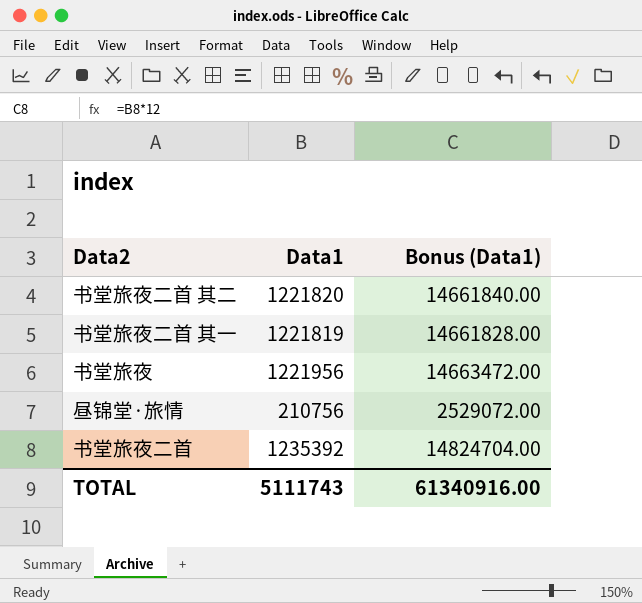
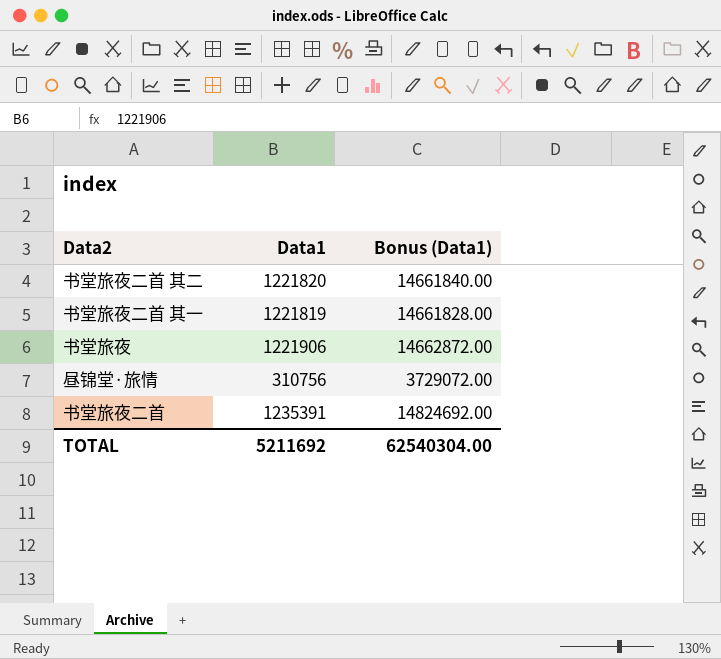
书堂旅夜 | Data1: 1221956 -> 1221906
书堂旅夜 | Bonus (Data1): 14663472.00 -> 14662872.00
昼锦堂·旅情 | Data1: 210756 -> 310756
昼锦堂·旅情 | Bonus (Data1): 2529072.00 -> 3729072.00
书堂旅夜二首 | Data1: 1235392 -> 1235391
书堂旅夜二首 | Bonus (Data1): 14824704.00 -> 14824692.00
TOTAL | Data1: 5111743 -> 5211692
TOTAL | Bonus (Data1): 61340916.00 -> 62540304.00

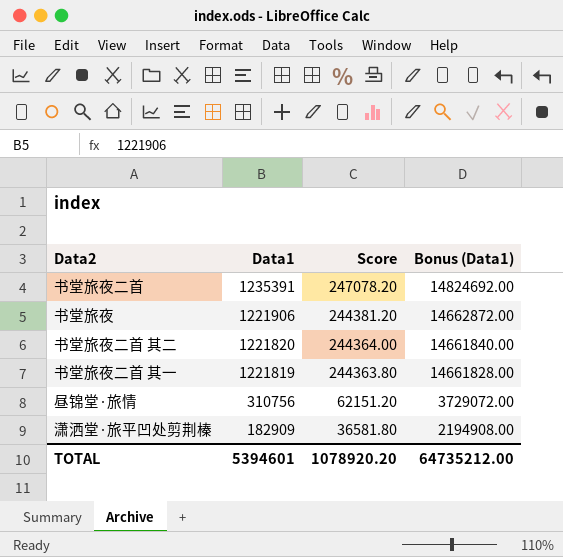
row order: none -> Data1 descending
column Score | formula: none -> [Data1] * 0.2
row 潇洒堂·旅平凹处剪荆榛: none -> 182909 | 36581.80 | 2194908.00
TOTAL | Data1: 5211692 -> 5394601
TOTAL | Bonus (Data1): 62540304.00 -> 64735212.00

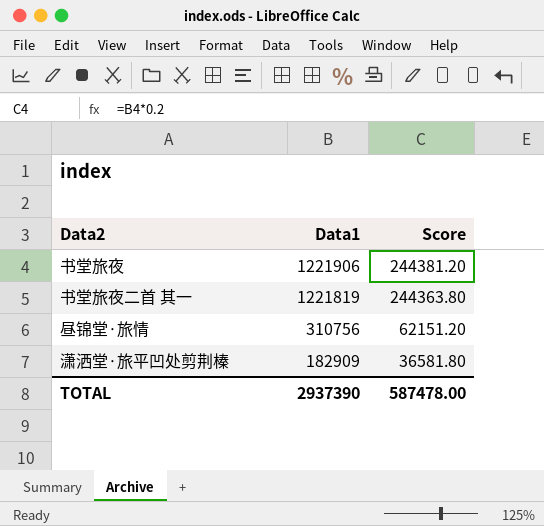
column Bonus (Data1) | formula: [Data1] * 12 -> none
row 书堂旅夜二首: 1235391 | 247078.20 | 14824692.00 -> none
row 书堂旅夜二首 其二: 1221820 | 244364.00 | 14661840.00 -> none
TOTAL | Data1: 5394601 -> 2937390
TOTAL | Score: 1078920.20 -> 587478.00

